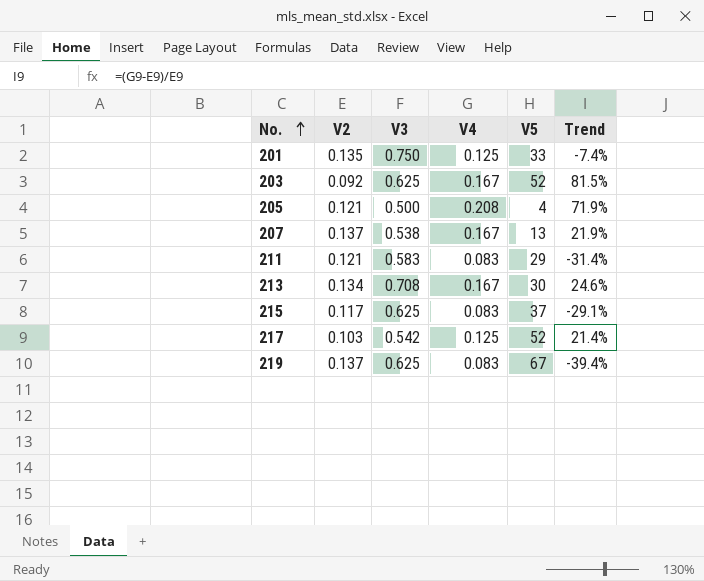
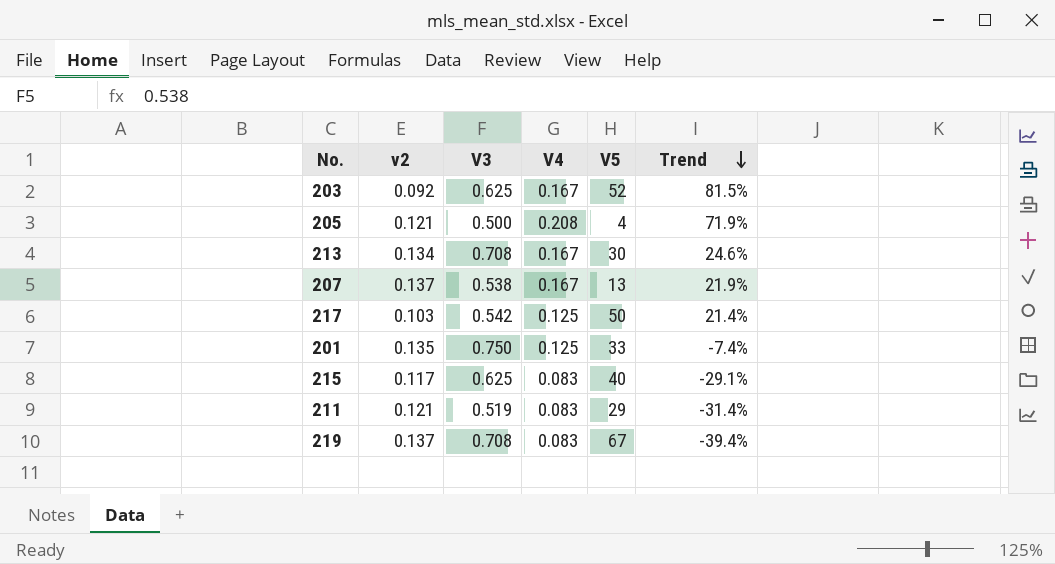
row order: No. ascending -> Trend descending
column name: V2 -> v2
217 | V5: 52 -> 50
215 | V5: 37 -> 40
211 | V3: 0.583 -> 0.519
219 | V3: 0.625 -> 0.708

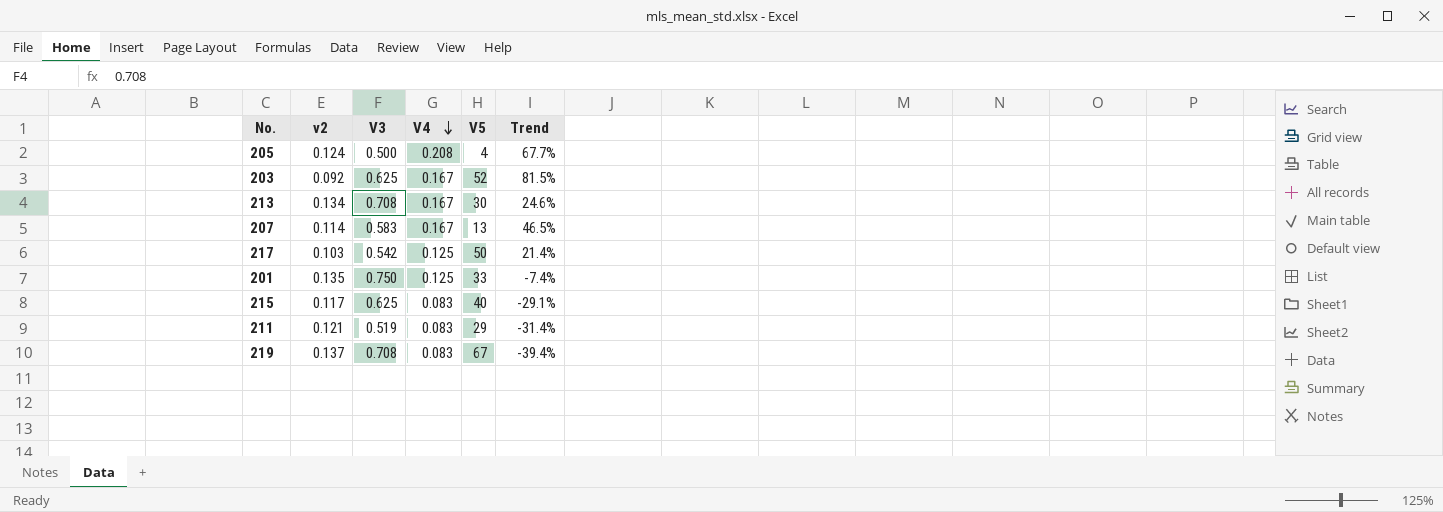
row order: Trend descending -> V4 descending
205 | v2: 0.121 -> 0.124
205 | Trend: 71.9% -> 67.7%
207 | v2: 0.137 -> 0.114
207 | V3: 0.538 -> 0.583
207 | Trend: 21.9% -> 46.5%

